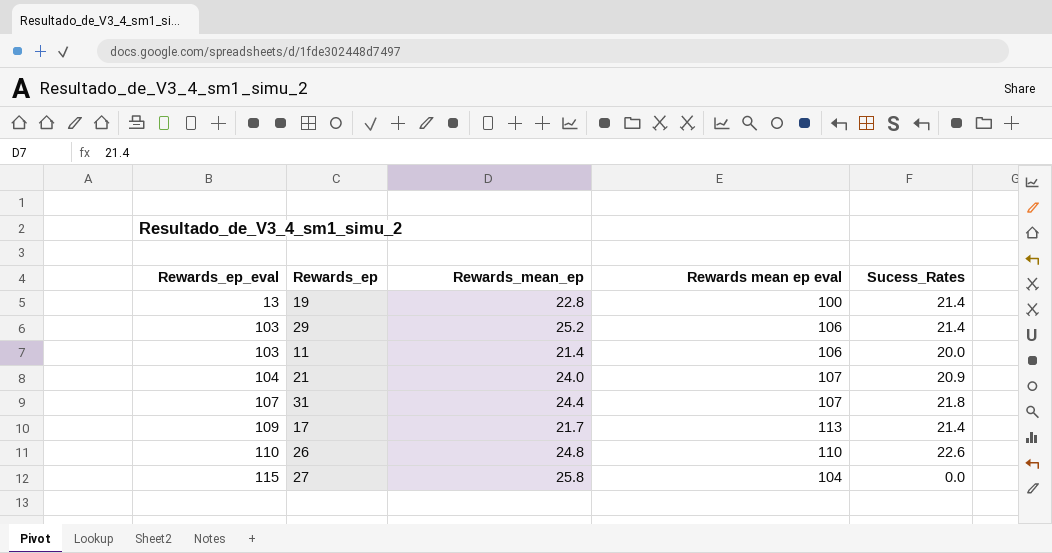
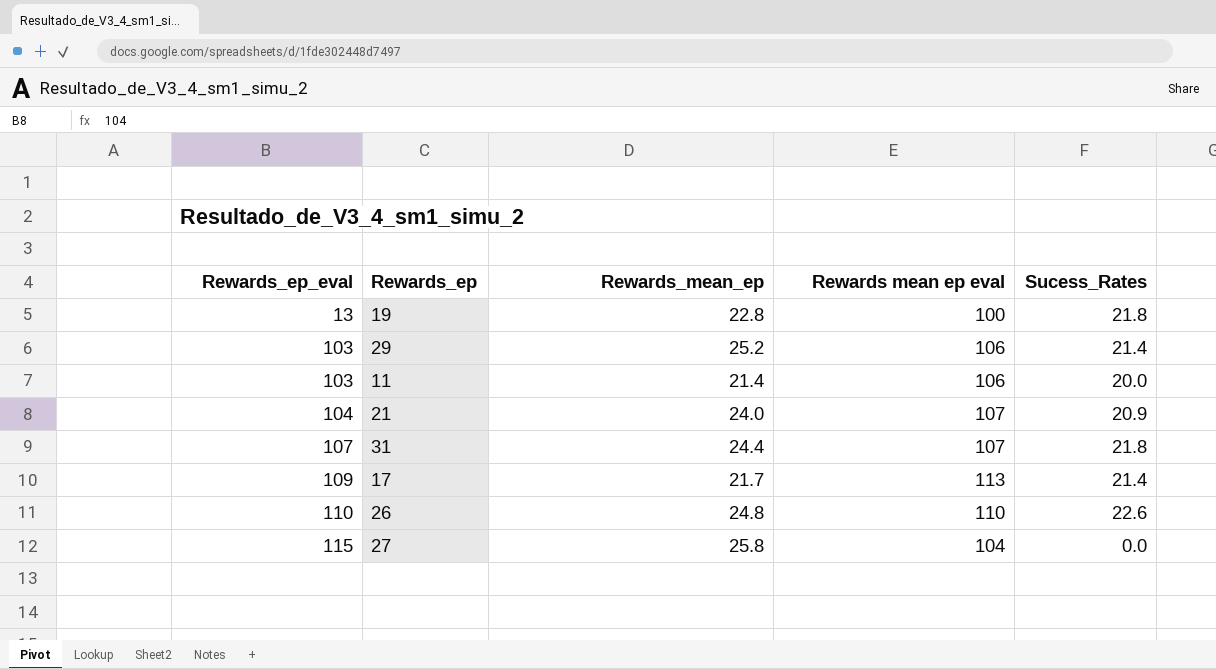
19 | Sucess_Rates: 21.4 -> 21.8

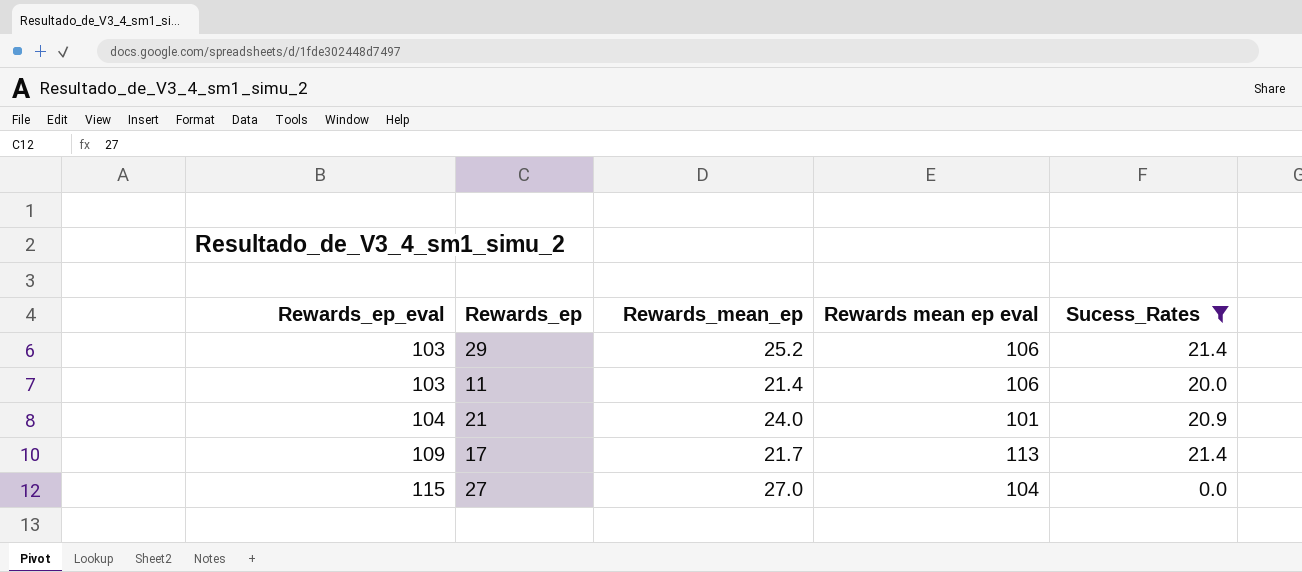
filter: none -> Sucess_Rates <= 21.4
21 | Rewards mean ep eval: 107 -> 101
27 | Rewards_mean_ep: 25.8 -> 27.0

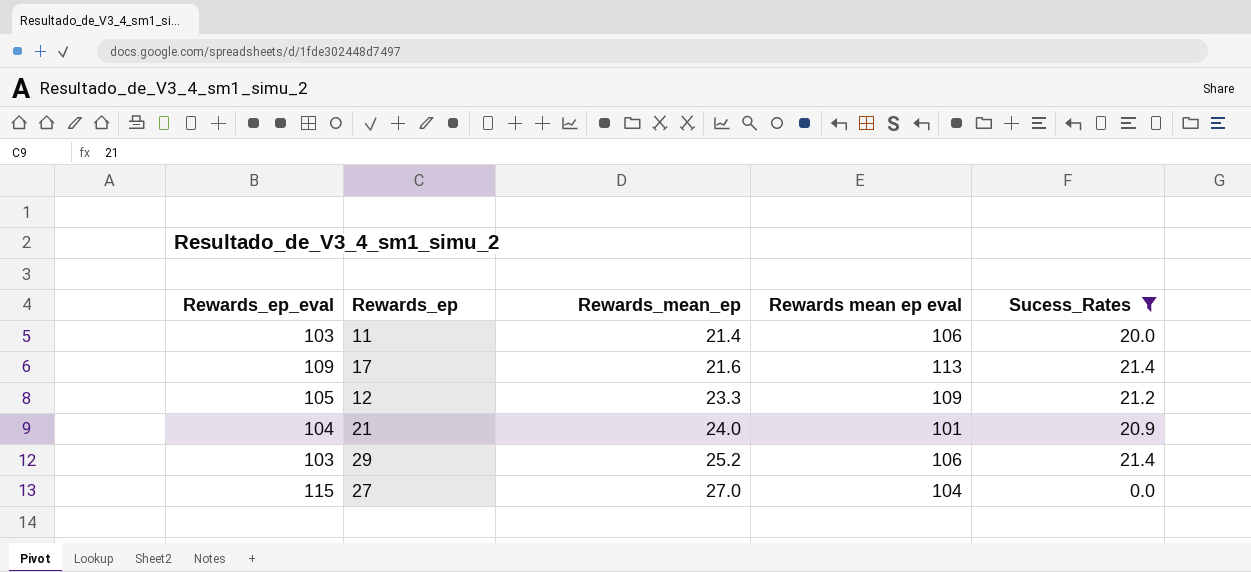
row order: Rewards_ep_eval ascending -> Rewards_mean_ep ascending
17 | Rewards_mean_ep: 21.7 -> 21.6
row 12: none -> 105 | 23.3 | 109 | 21.2

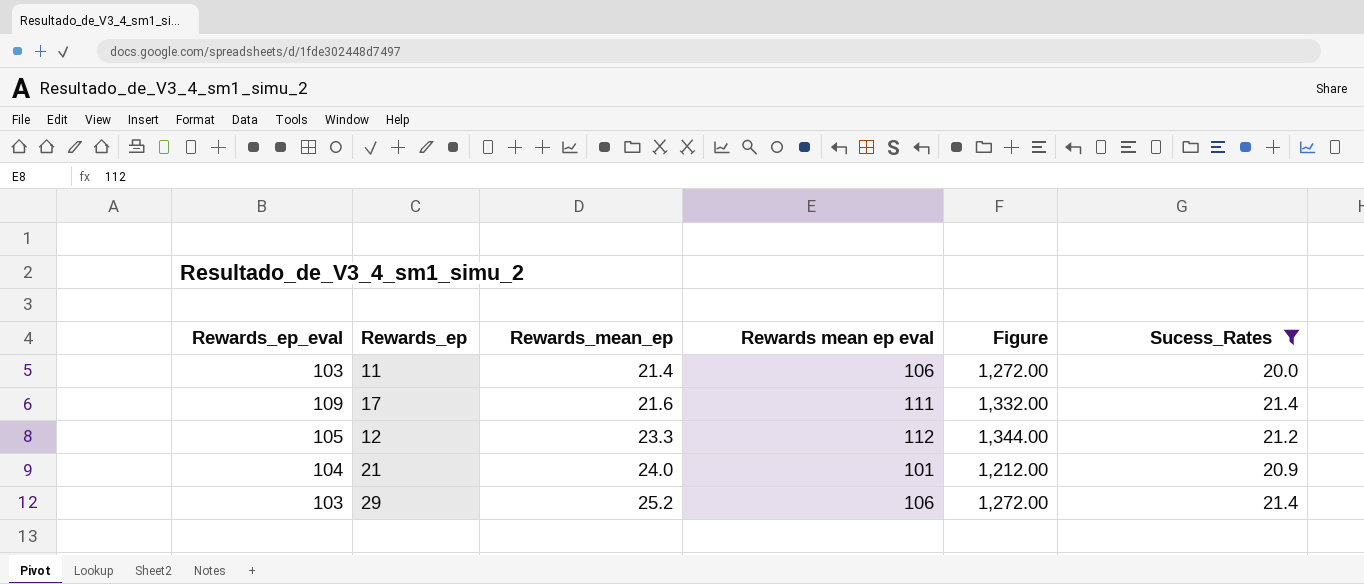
column Figure | formula: none -> [Rewards mean ep eval] * 12
row 27: 115 | 27.0 | 104 | 0.0 -> none
17 | Rewards mean ep eval: 113 -> 111
12 | Rewards mean ep eval: 109 -> 112

